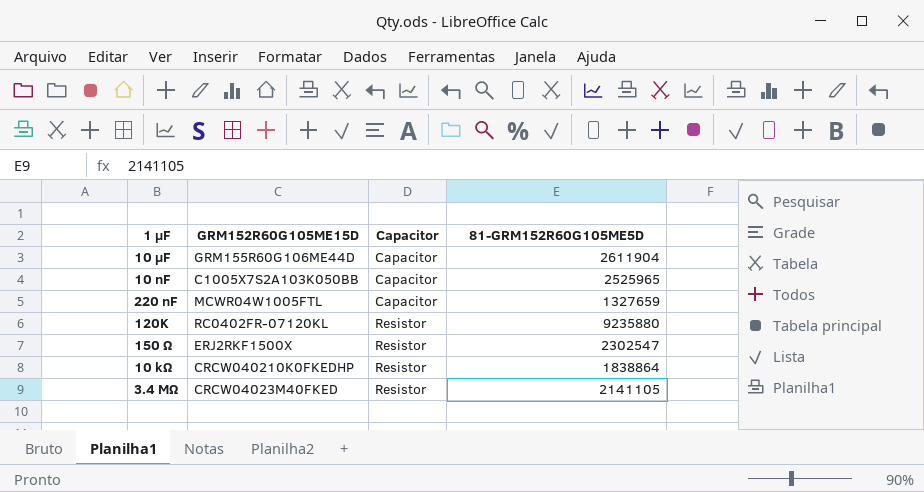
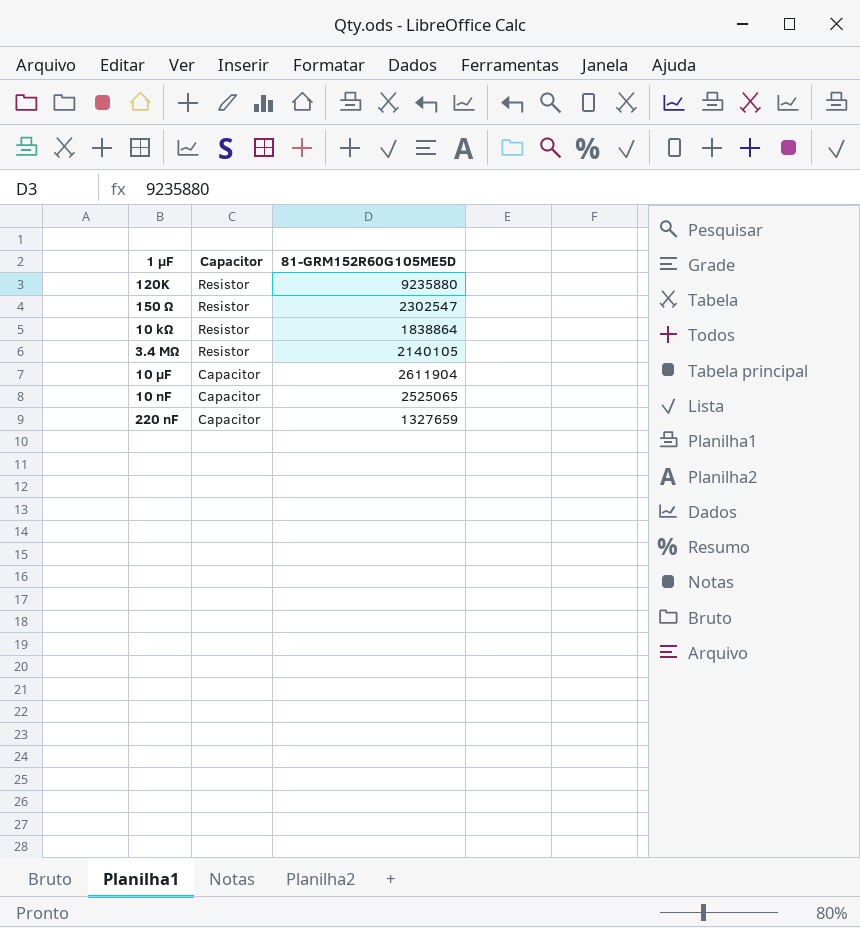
row order: Capacitor ascending -> Capacitor descending
column GRM152R60G105ME15D | position: 2 -> none
3.4 MΩ | 81-GRM152R60G105ME5D: 2141105 -> 2140105
10 nF | 81-GRM152R60G105ME5D: 2525965 -> 2525065

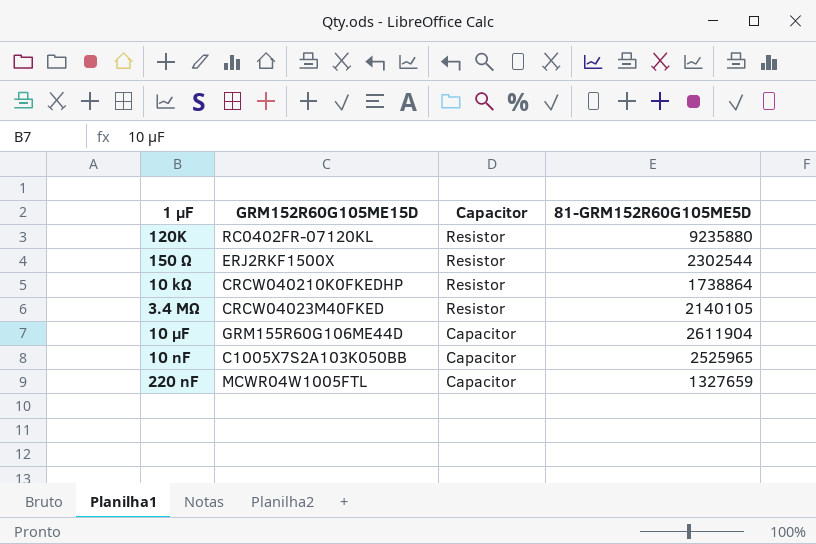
column GRM152R60G105ME15D | position: none -> 2
150 Ω | 81-GRM152R60G105ME5D: 2302547 -> 2302544
10 kΩ | 81-GRM152R60G105ME5D: 1838864 -> 1738864
10 nF | 81-GRM152R60G105ME5D: 2525065 -> 2525965

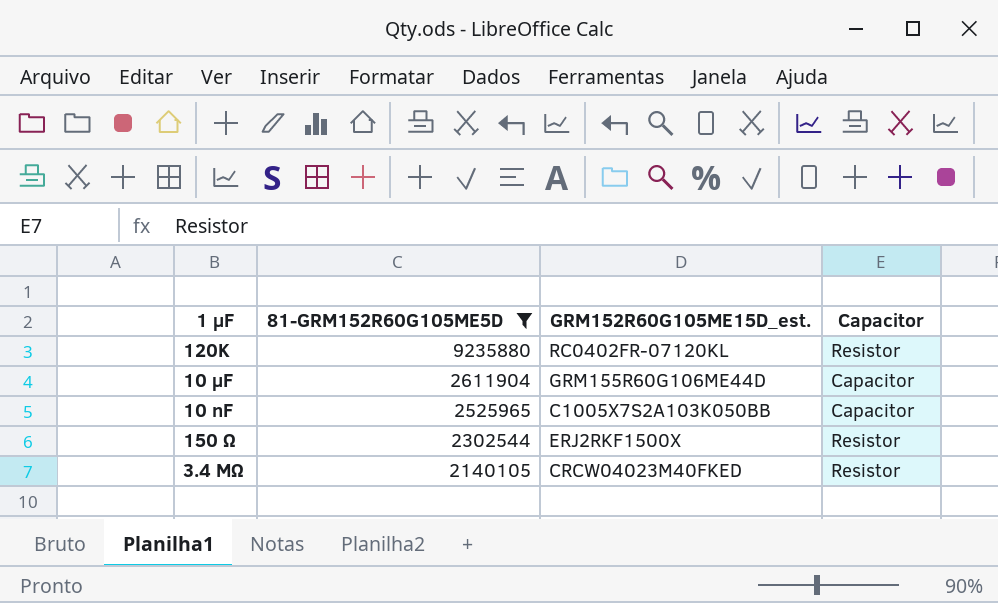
filter: none -> 81-GRM152R60G105ME5D >= 2140105
row order: Capacitor descending -> 81-GRM152R60G105ME5D descending
column 81-GRM152R60G105ME5D | position: 4 -> 2
column name: GRM152R60G105ME15D -> GRM152R60G105ME15D_est.

